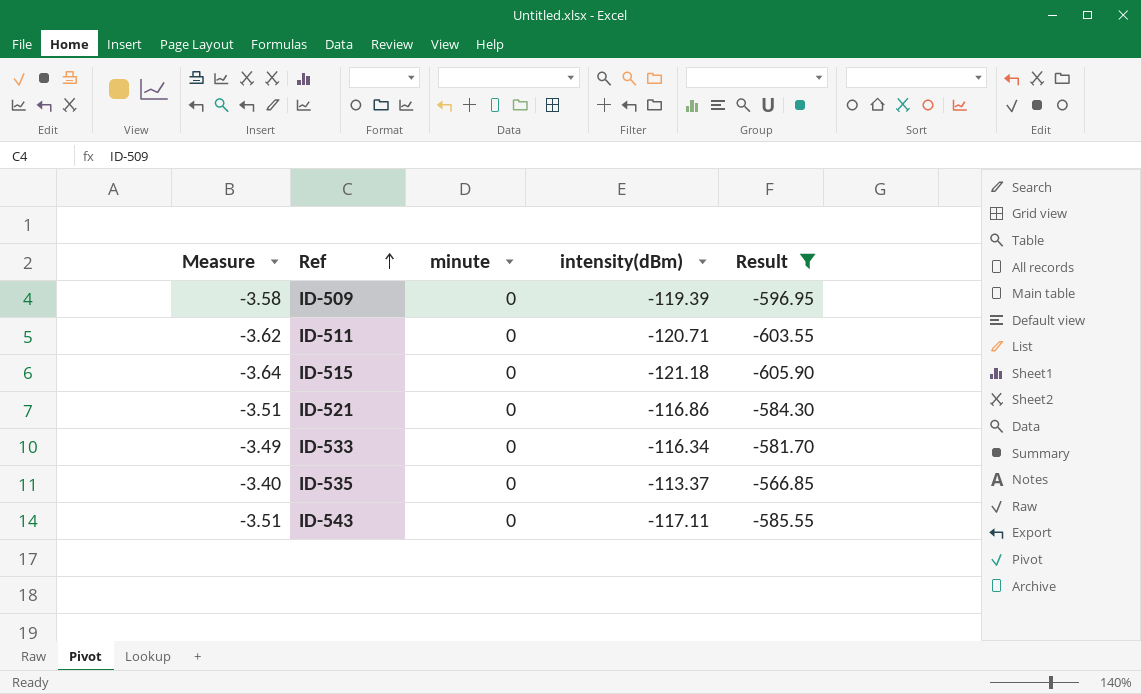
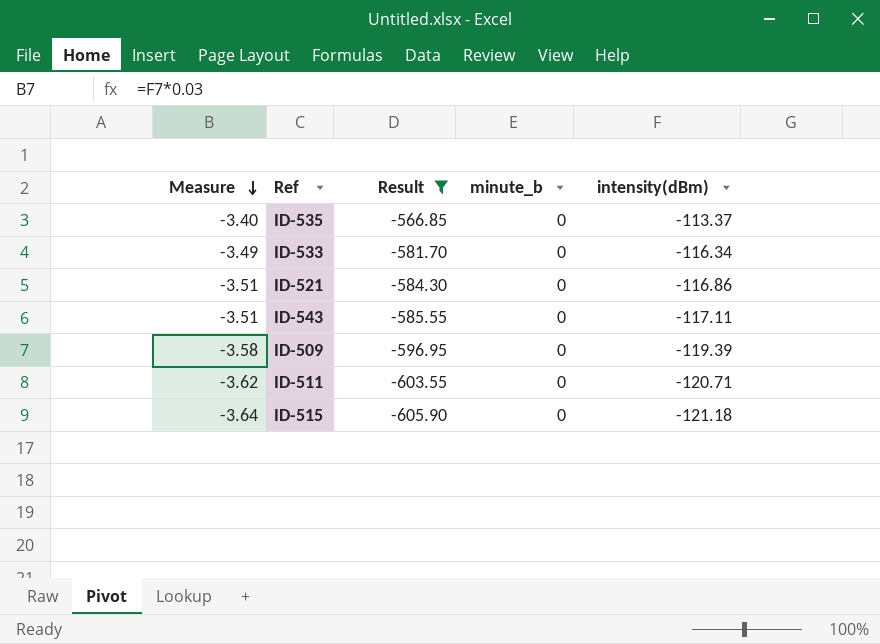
row order: Ref ascending -> Measure descending
column Result | position: 5 -> 3
column name: minute -> minute_b

